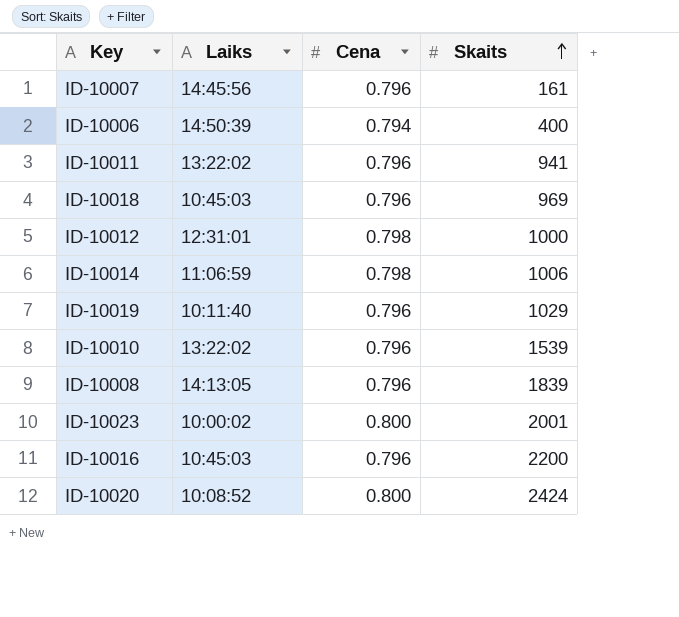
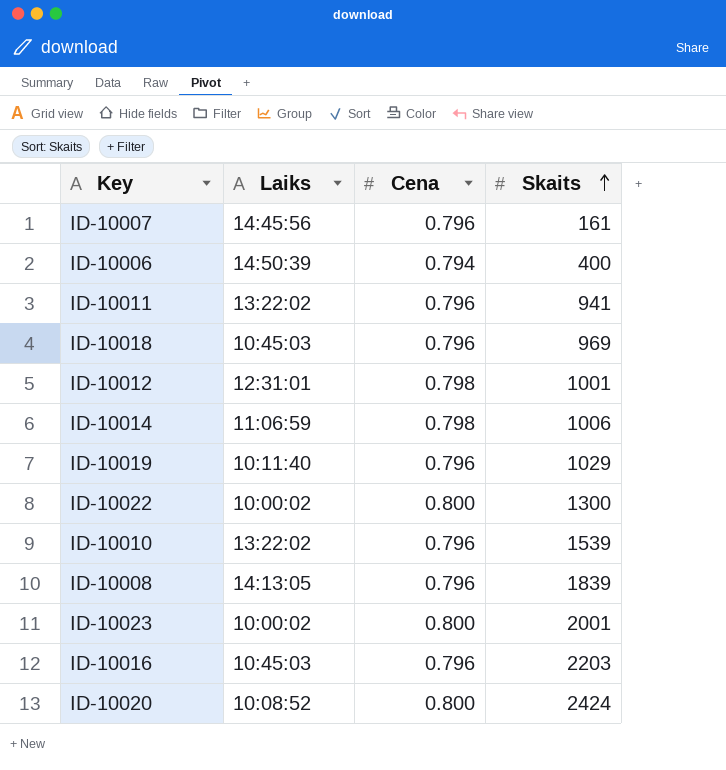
ID-10012 | Skaits: 1000 -> 1001
row ID-10022: none -> 10:00:02 | 0.800 | 1300
ID-10016 | Skaits: 2200 -> 2203

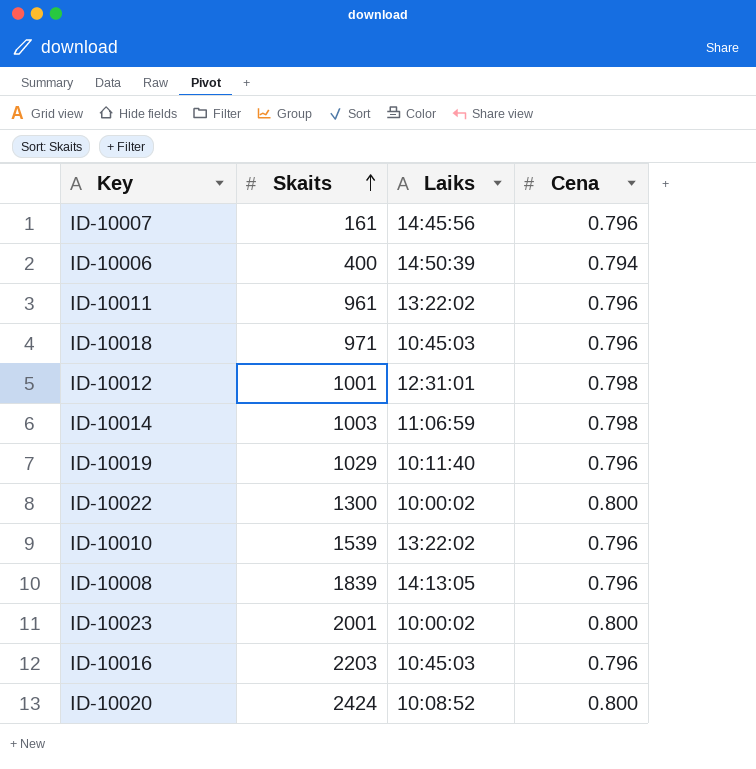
column Skaits | position: 4 -> 2
ID-10011 | Skaits: 941 -> 961
ID-10018 | Skaits: 969 -> 971
ID-10014 | Skaits: 1006 -> 1003

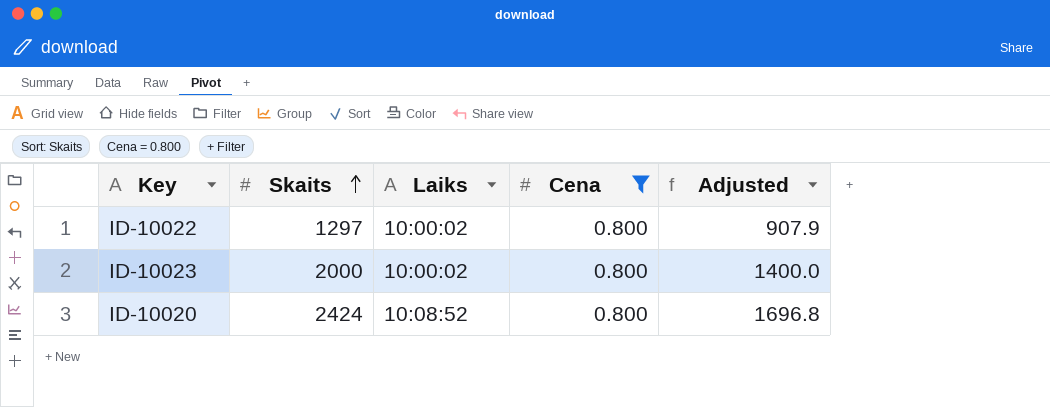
filter: none -> Cena = 0.800
column Adjusted | formula: none -> [Skaits] * 0.7
ID-10022 | Skaits: 1300 -> 1297
ID-10023 | Skaits: 2001 -> 2000

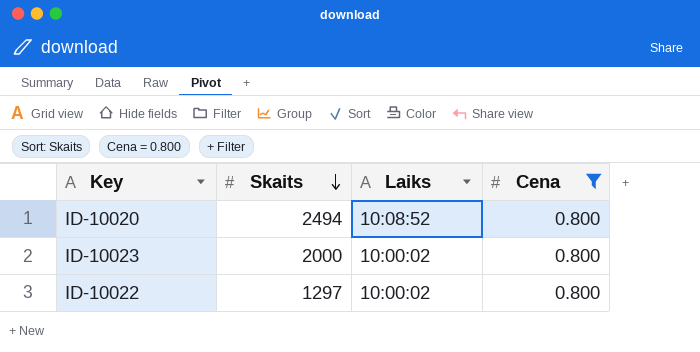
row order: Skaits ascending -> Skaits descending
column Adjusted | formula: [Skaits] * 0.7 -> none
ID-10020 | Skaits: 2424 -> 2494

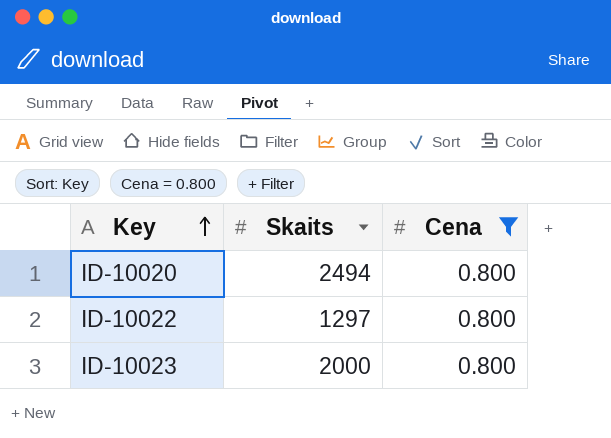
row order: Skaits descending -> Key ascending
column Laiks | position: 3 -> none

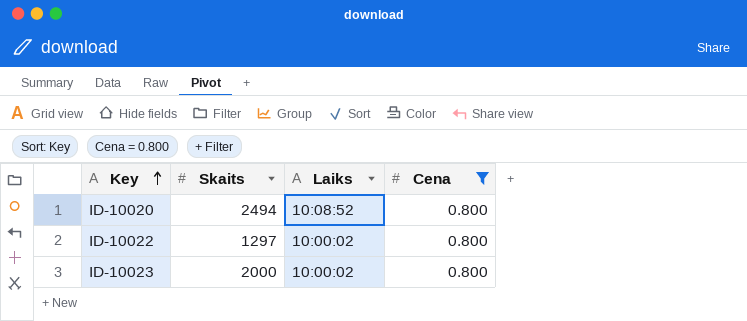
column Laiks | position: none -> 3

